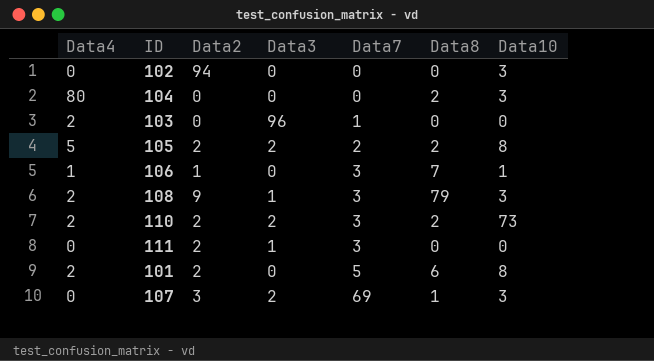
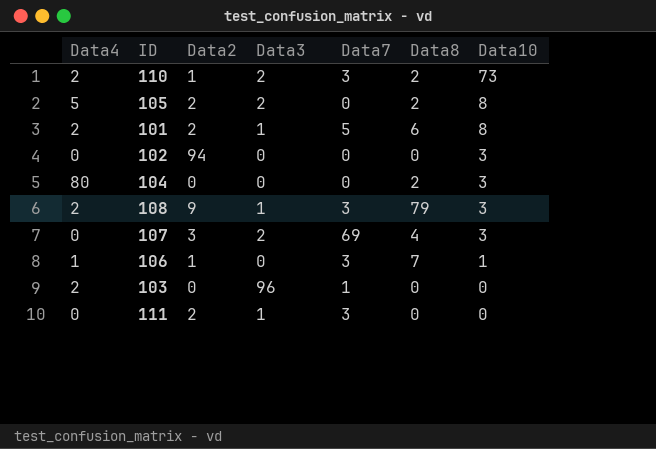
row order: Data7 ascending -> Data10 descending
110 | Data2: 2 -> 1
105 | Data7: 2 -> 0
101 | Data3: 0 -> 1
107 | Data8: 1 -> 4

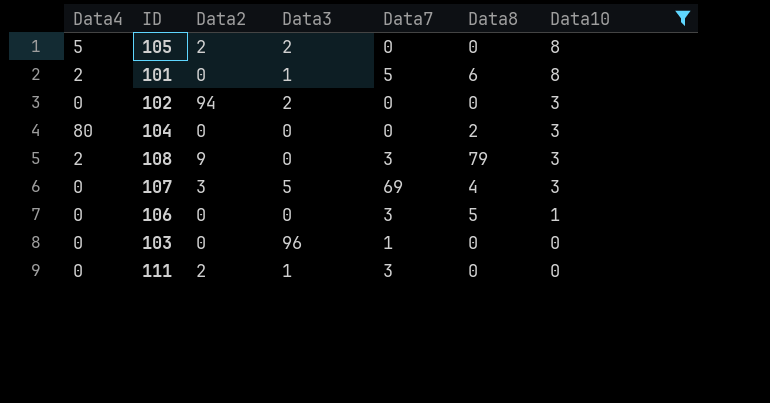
filter: none -> Data10 != 73
105 | Data8: 2 -> 0
101 | Data2: 2 -> 0
102 | Data3: 0 -> 2
108 | Data3: 1 -> 0
107 | Data3: 2 -> 5
106 | Data4: 1 -> 0
106 | Data2: 1 -> 0
106 | Data8: 7 -> 5
103 | Data4: 2 -> 0

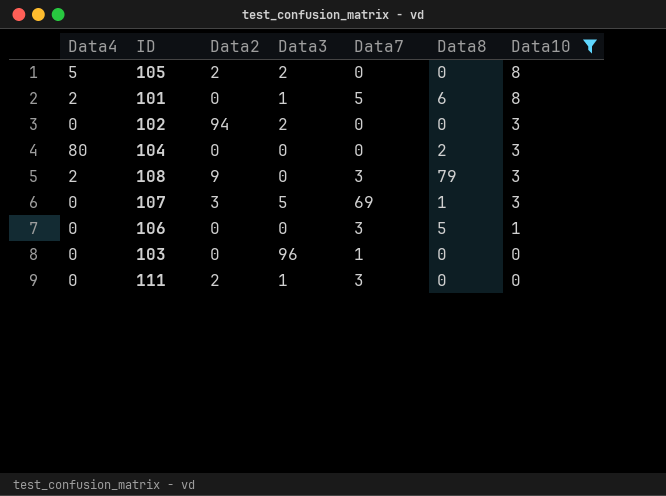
107 | Data8: 4 -> 1

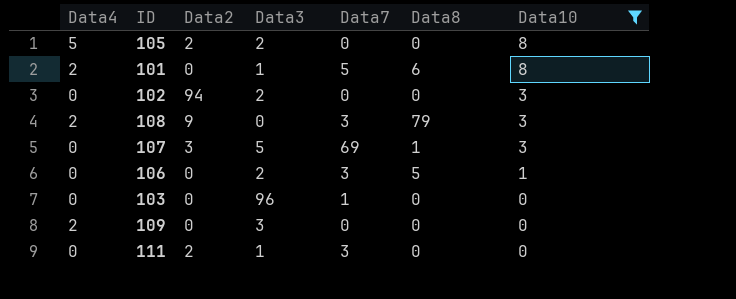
row 104: 80 | 0 | 0 | 0 | 2 | 3 -> none
106 | Data3: 0 -> 2
row 109: none -> 2 | 0 | 3 | 0 | 0 | 0

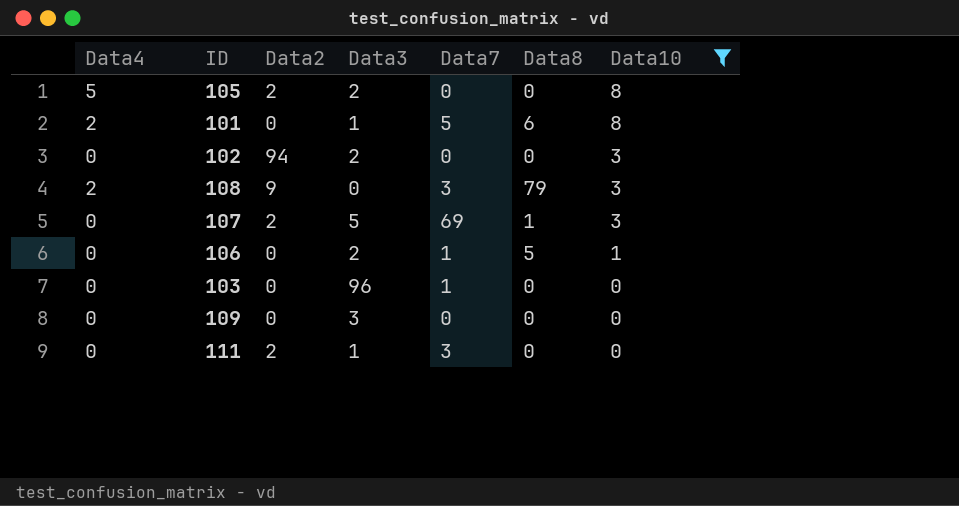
107 | Data2: 3 -> 2
106 | Data7: 3 -> 1
109 | Data4: 2 -> 0

